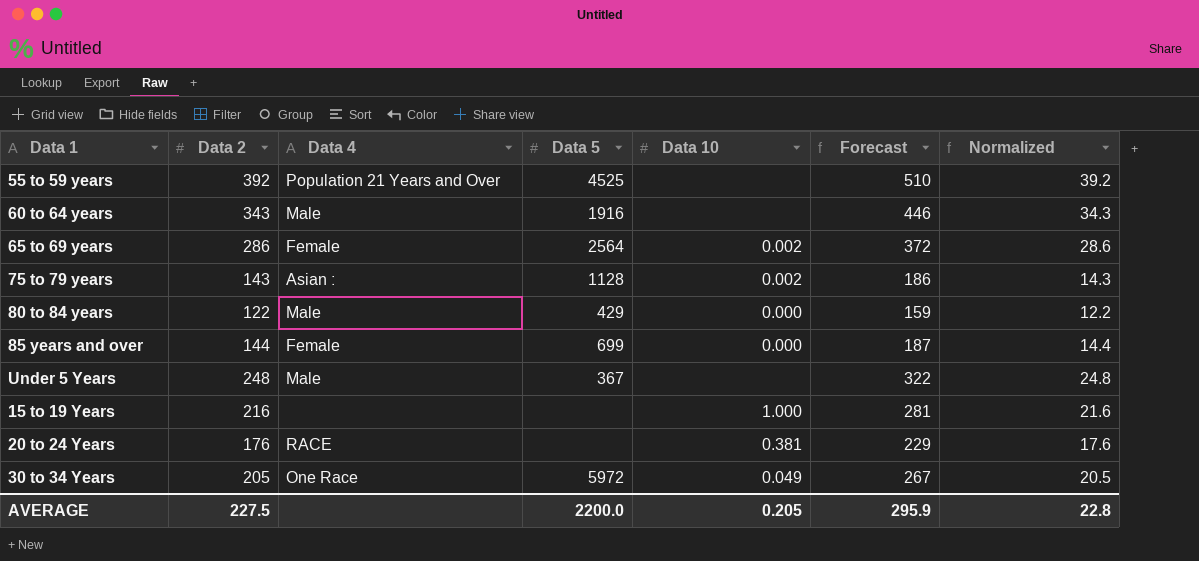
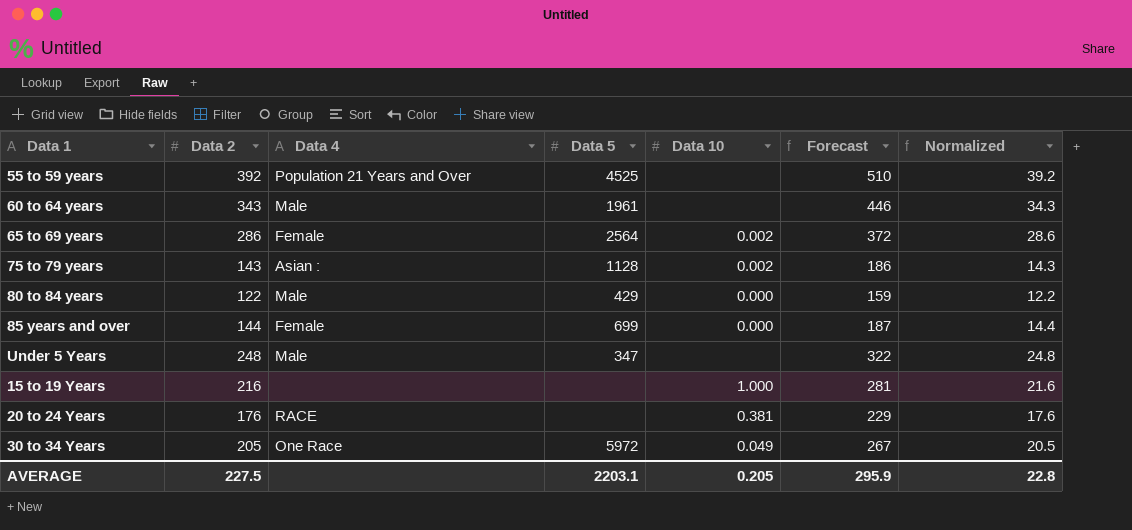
60 to 64 years | Data 5: 1916 -> 1961
Under 5 Years | Data 5: 367 -> 347
AVERAGE | Data 5: 2200.0 -> 2203.1

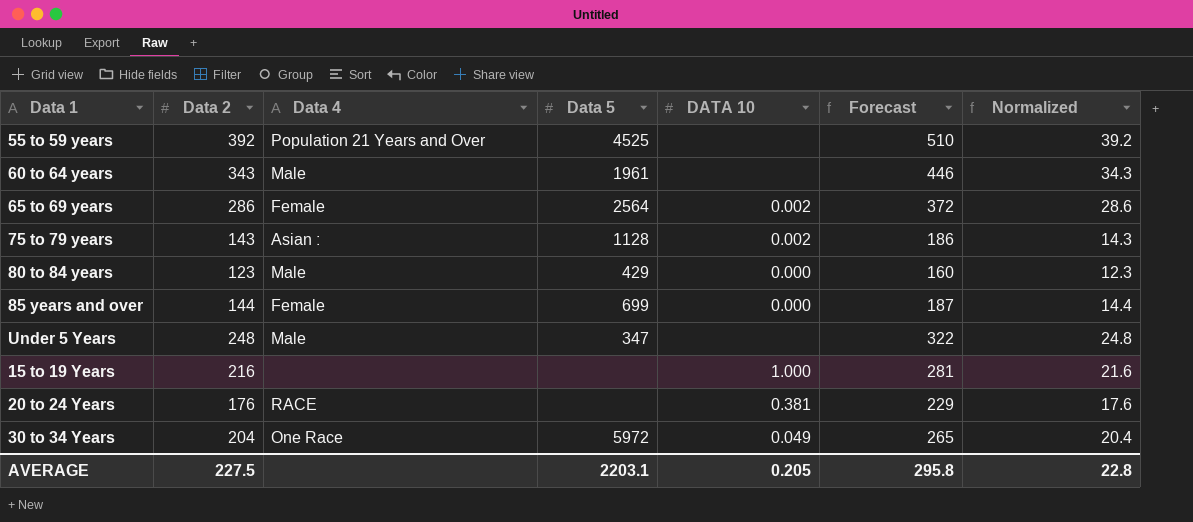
column name: Data 10 -> DATA 10
80 to 84 years | Data 2: 122 -> 123
80 to 84 years | Forecast: 159 -> 160
80 to 84 years | Normalized: 12.2 -> 12.3
30 to 34 Years | Data 2: 205 -> 204
30 to 34 Years | Forecast: 267 -> 265
30 to 34 Years | Normalized: 20.5 -> 20.4
AVERAGE | Forecast: 295.9 -> 295.8

